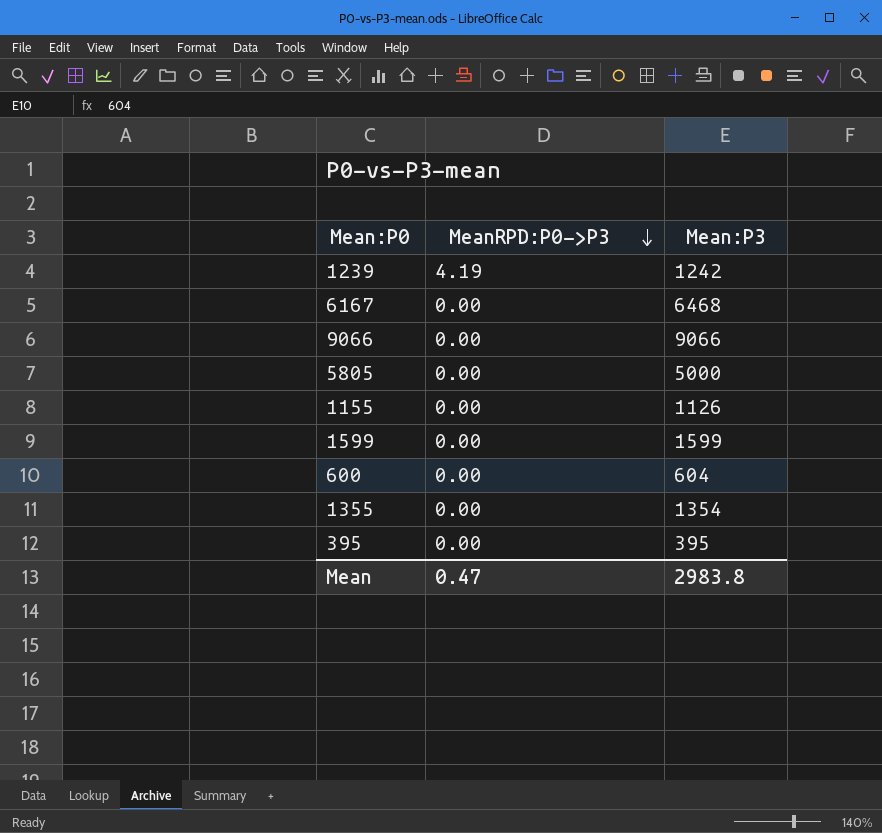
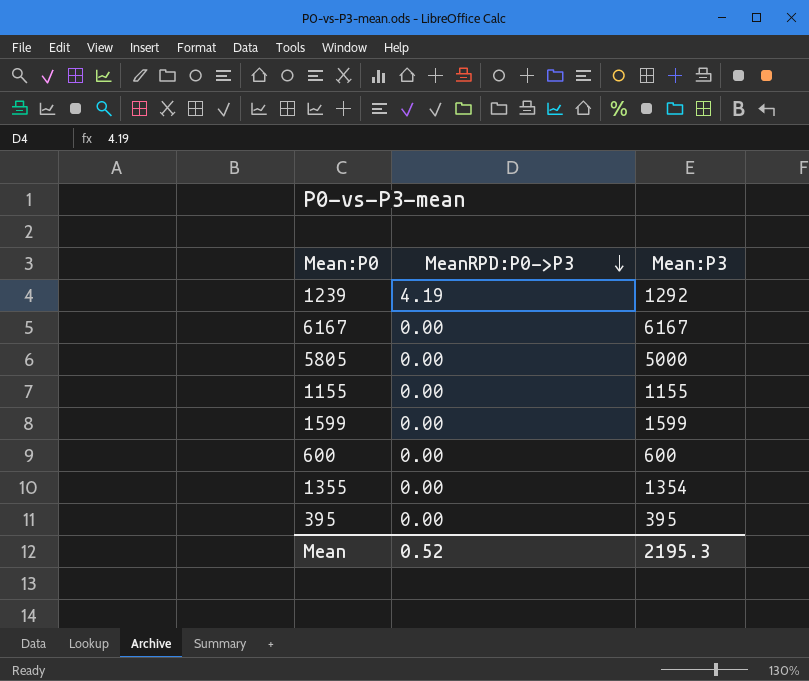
row 9066: 0.00 | 9066 -> none
1239 | Mean:P3: 1242 -> 1292
6167 | Mean:P3: 6468 -> 6167
1155 | Mean:P3: 1126 -> 1155
600 | Mean:P3: 604 -> 600
Mean | MeanRPD:P0->P3: 0.47 -> 0.52
Mean | Mean:P3: 2983.8 -> 2195.3

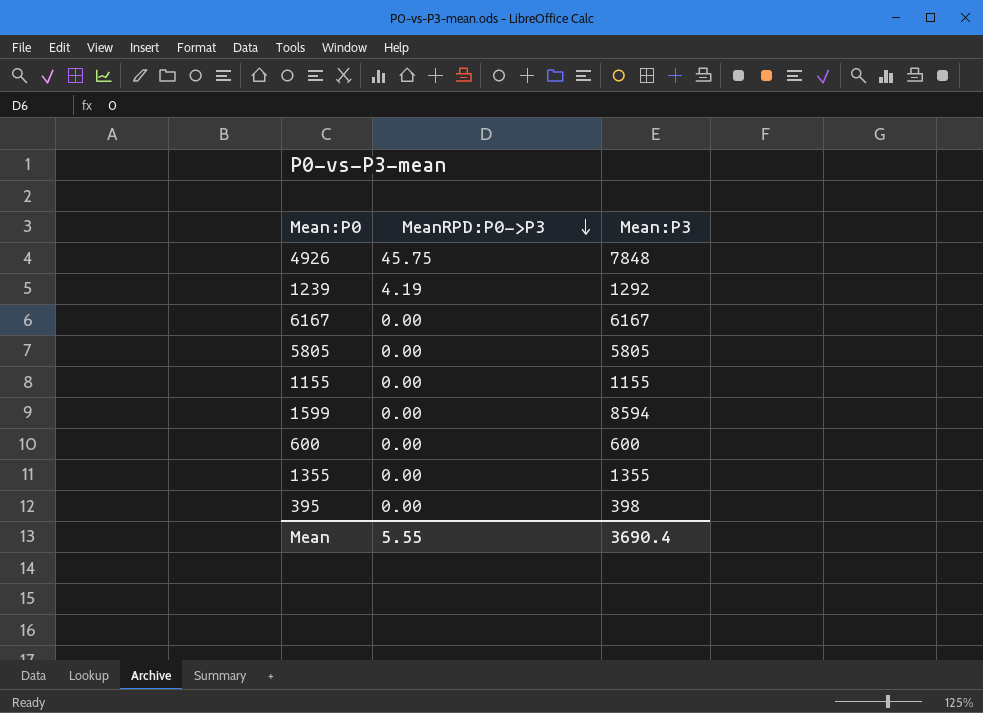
row 4926: none -> 45.75 | 7848
5805 | Mean:P3: 5000 -> 5805
1599 | Mean:P3: 1599 -> 8594
1355 | Mean:P3: 1354 -> 1355
395 | Mean:P3: 395 -> 398
Mean | MeanRPD:P0->P3: 0.52 -> 5.55
Mean | Mean:P3: 2195.3 -> 3690.4

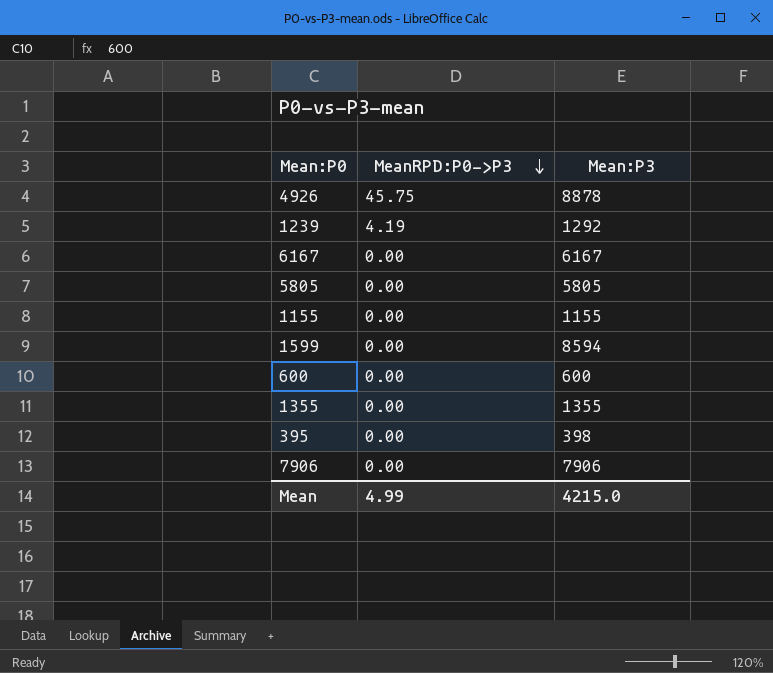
4926 | Mean:P3: 7848 -> 8878
row 7906: none -> 0.00 | 7906
Mean | MeanRPD:P0->P3: 5.55 -> 4.99
Mean | Mean:P3: 3690.4 -> 4215.0

